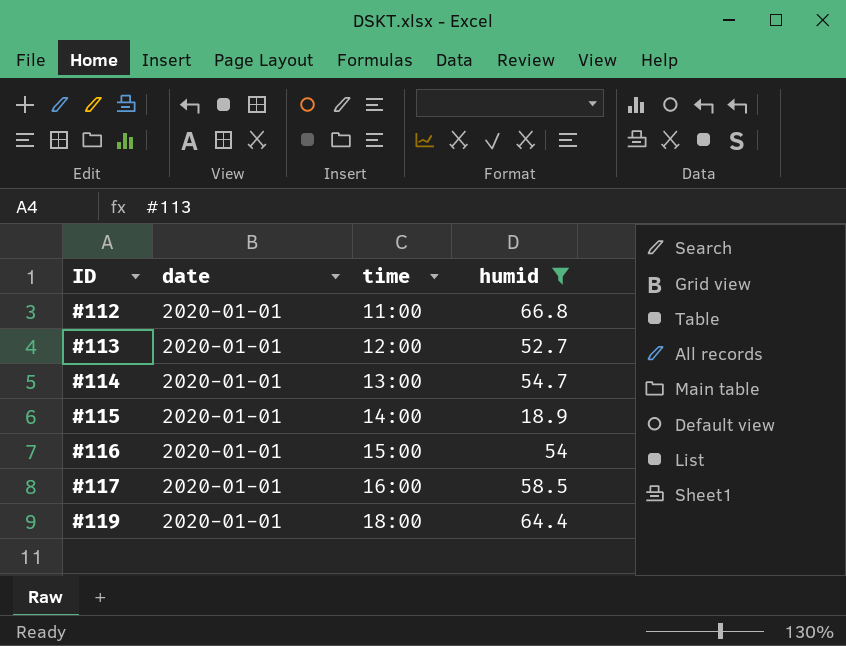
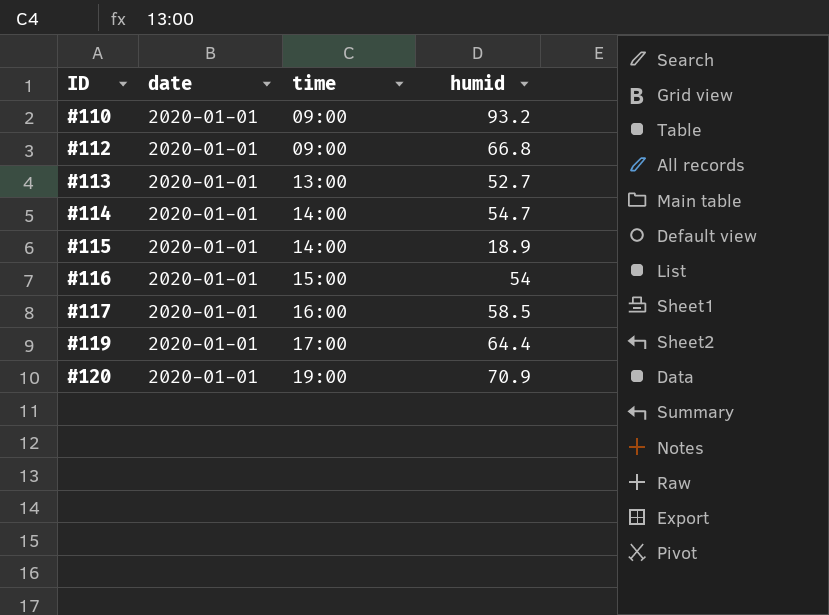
filter: humid <= 66.8 -> none
#112 | time: 11:00 -> 09:00
#113 | time: 12:00 -> 13:00
#114 | time: 13:00 -> 14:00
#119 | time: 18:00 -> 17:00

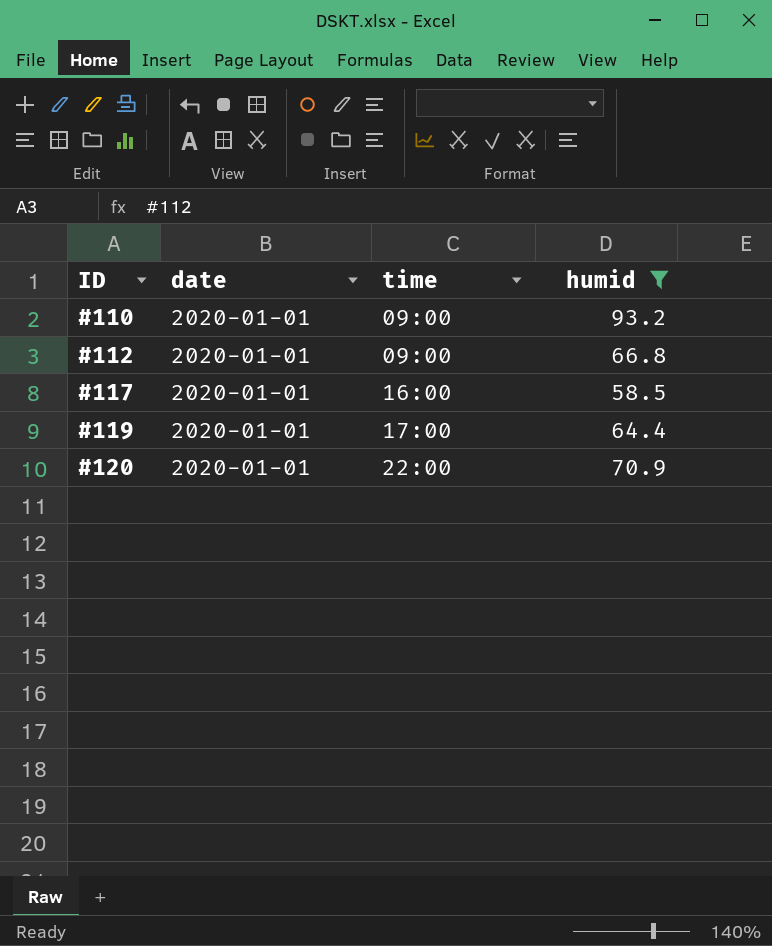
filter: none -> humid >= 58.5
#120 | time: 19:00 -> 22:00

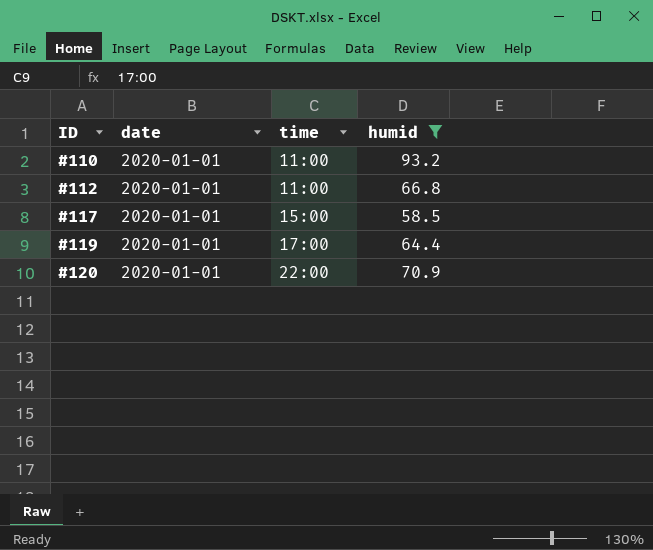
#110 | time: 09:00 -> 11:00
#112 | time: 09:00 -> 11:00
#117 | time: 16:00 -> 15:00

